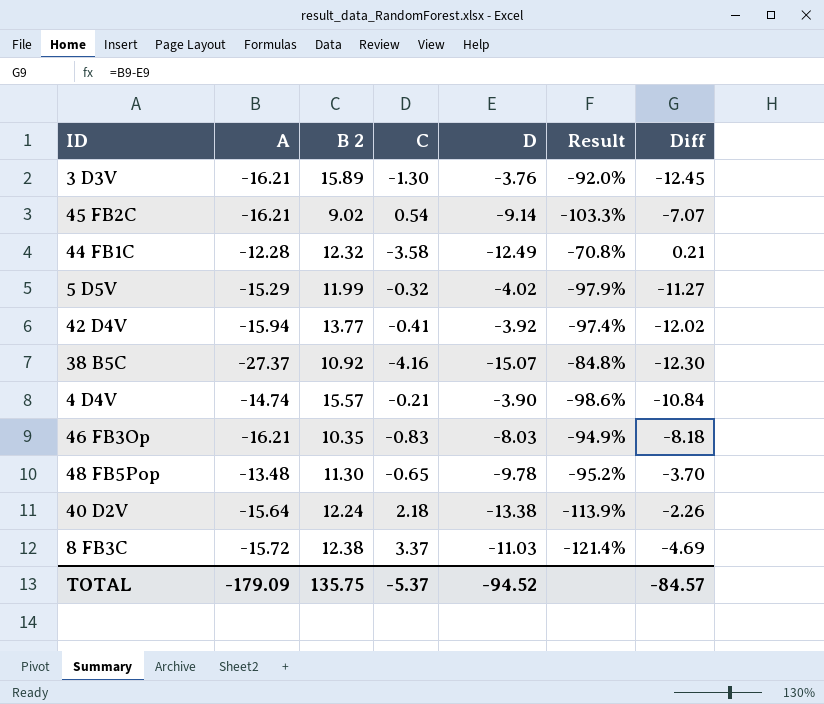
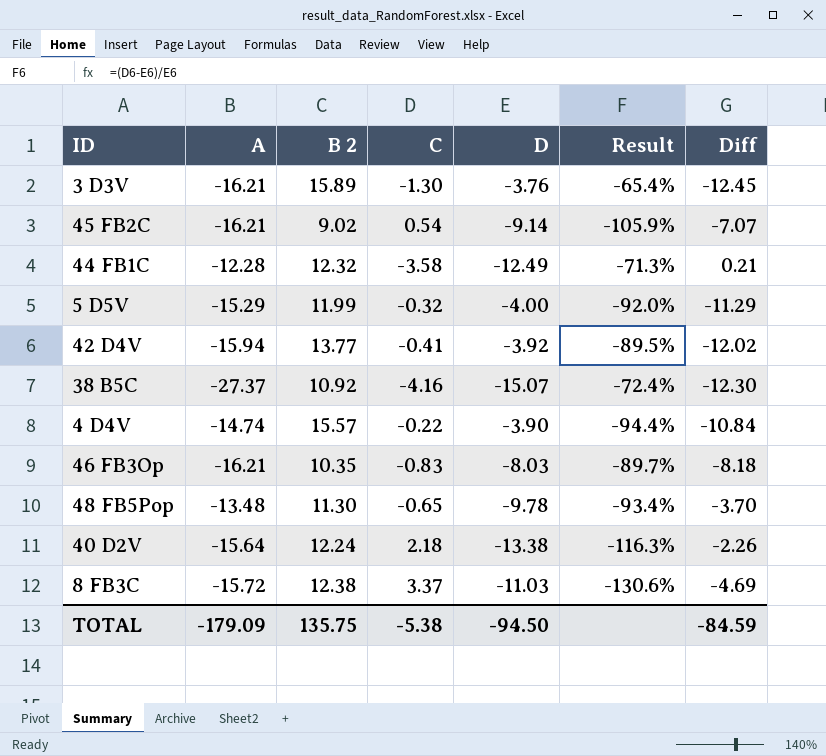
column Result | formula: ([C] - [A]) / [A] -> ([C] - [D]) / [D]
5 D5V | D: -4.02 -> -4.00
5 D5V | Diff: -11.27 -> -11.29
4 D4V | C: -0.21 -> -0.22
TOTAL | C: -5.37 -> -5.38
TOTAL | D: -94.52 -> -94.50
TOTAL | Diff: -84.57 -> -84.59

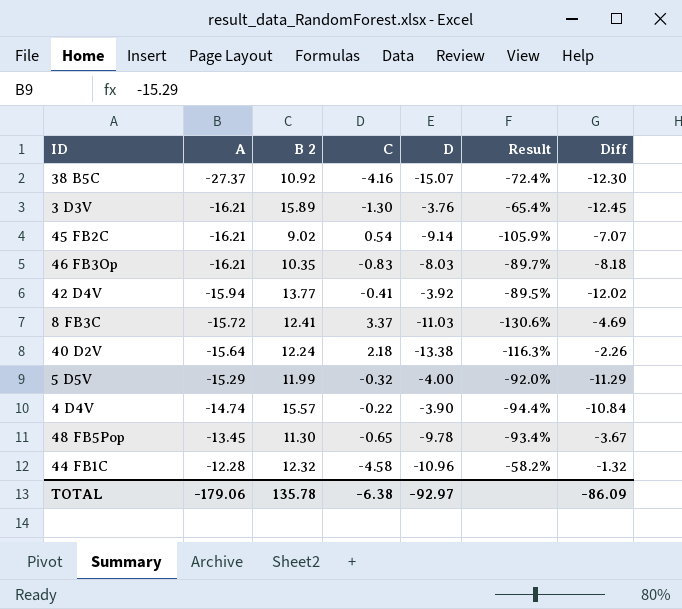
row order: none -> A ascending
8 FB3C | B 2: 12.38 -> 12.41
48 FB5Pop | A: -13.48 -> -13.45
48 FB5Pop | Diff: -3.70 -> -3.67
44 FB1C | C: -3.58 -> -4.58
44 FB1C | D: -12.49 -> -10.96
44 FB1C | Result: -71.3% -> -58.2%
44 FB1C | Diff: 0.21 -> -1.32
TOTAL | A: -179.09 -> -179.06
TOTAL | B 2: 135.75 -> 135.78
TOTAL | C: -5.38 -> -6.38
TOTAL | D: -94.50 -> -92.97
TOTAL | Diff: -84.59 -> -86.09

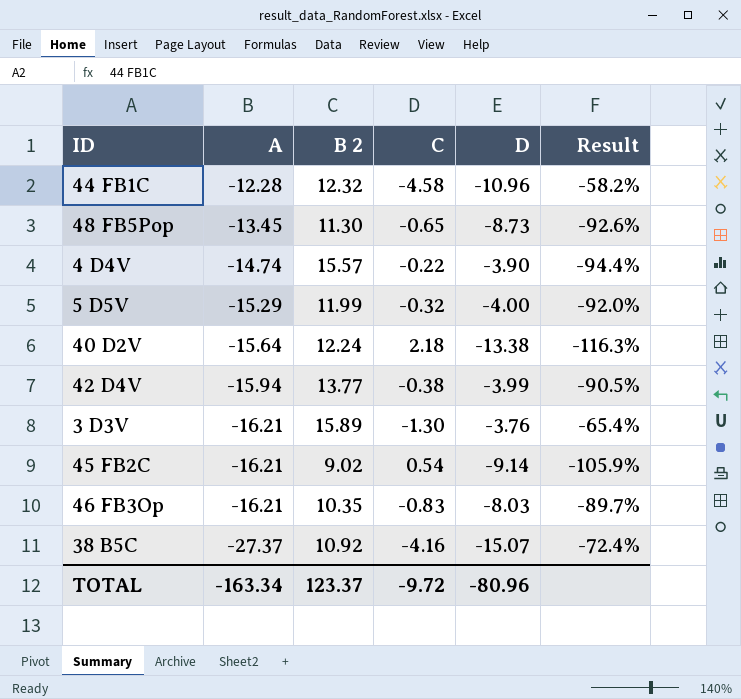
row order: A ascending -> A descending
column Diff | formula: [A] - [D] -> none
row 8 FB3C: -15.72 | 12.41 | 3.37 | -11.03 | -130.6% | -4.69 -> none
48 FB5Pop | D: -9.78 -> -8.73
48 FB5Pop | Result: -93.4% -> -92.6%
42 D4V | C: -0.41 -> -0.38
42 D4V | D: -3.92 -> -3.99
42 D4V | Result: -89.5% -> -90.5%
TOTAL | A: -179.06 -> -163.34
TOTAL | B 2: 135.78 -> 123.37
TOTAL | C: -6.38 -> -9.72
TOTAL | D: -92.97 -> -80.96

